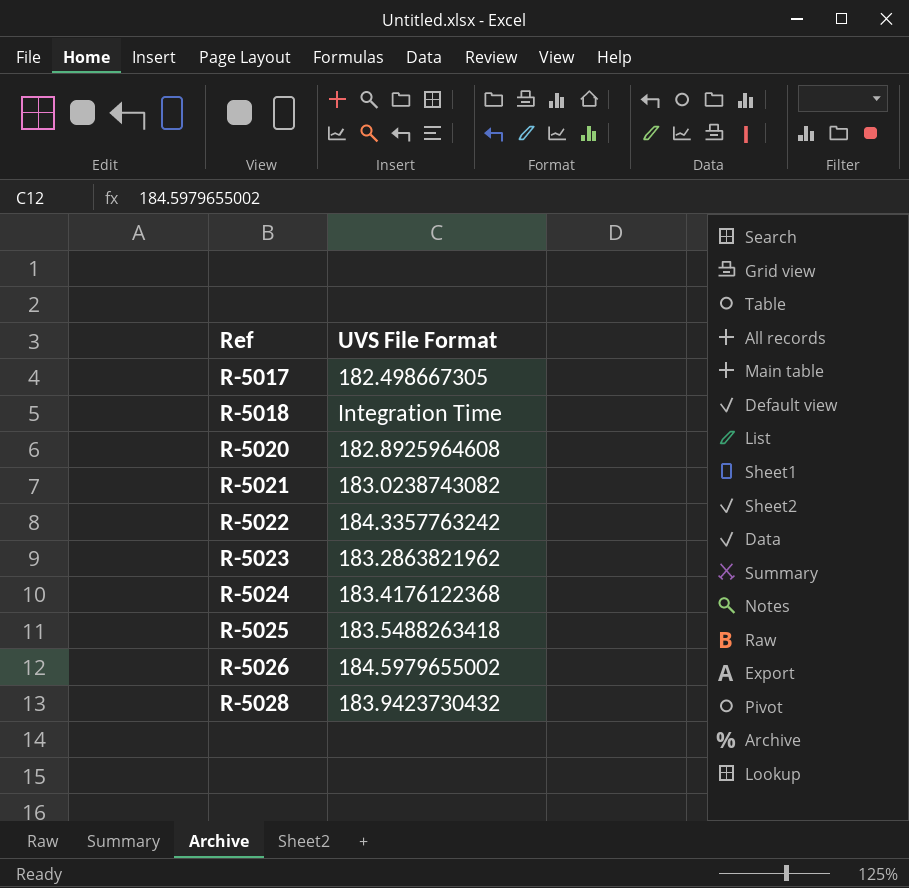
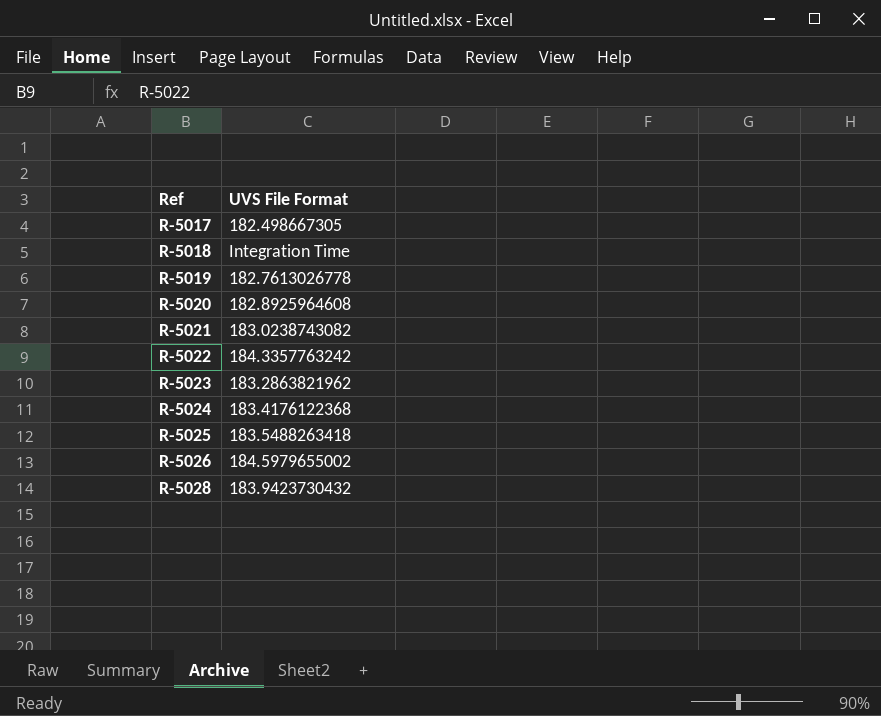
row R-5019: none -> 182.7613026778

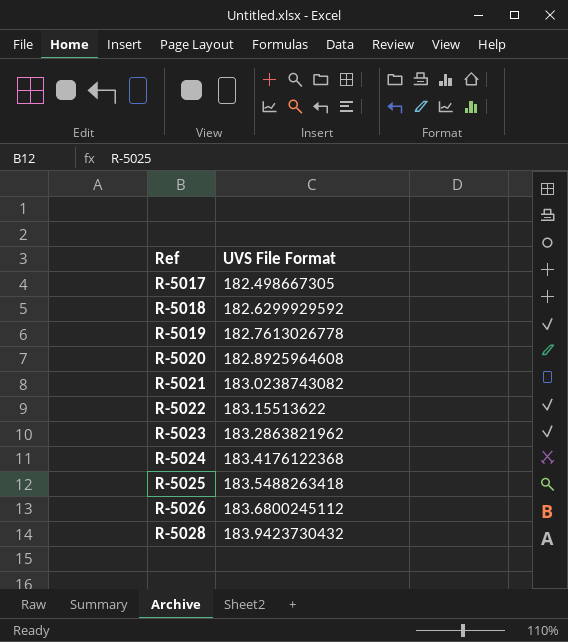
R-5018 | UVS File Format: Integration Time -> 182.6299929592
R-5022 | UVS File Format: 184.3357763242 -> 183.15513622
R-5026 | UVS File Format: 184.5979655002 -> 183.6800245112

